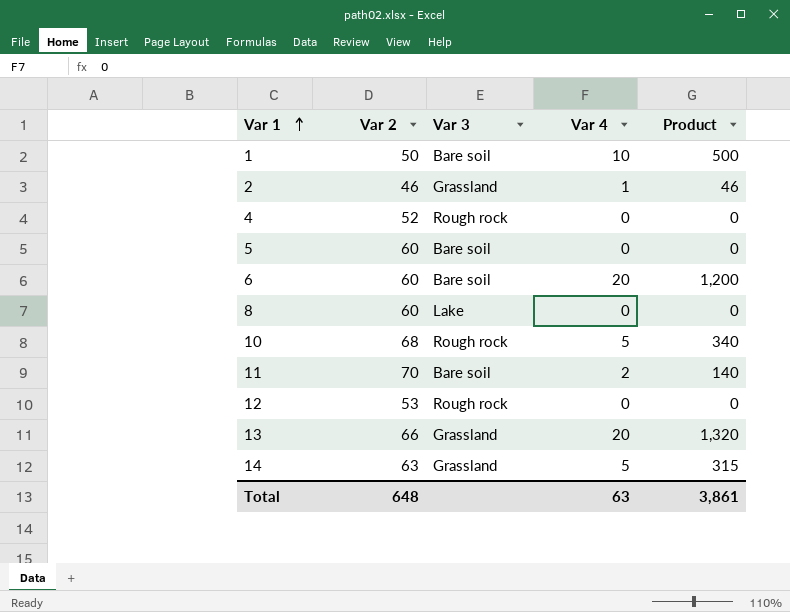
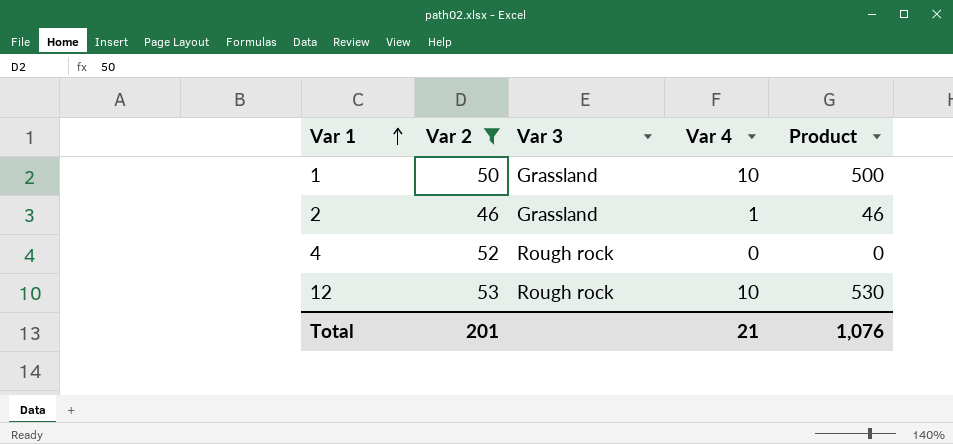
filter: none -> Var 2 <= 53
1 | Var 3: Bare soil -> Grassland
12 | Var 4: 0 -> 10
12 | Product: 0 -> 530
Total | Var 2: 648 -> 201
Total | Var 4: 63 -> 21
Total | Product: 3,861 -> 1,076

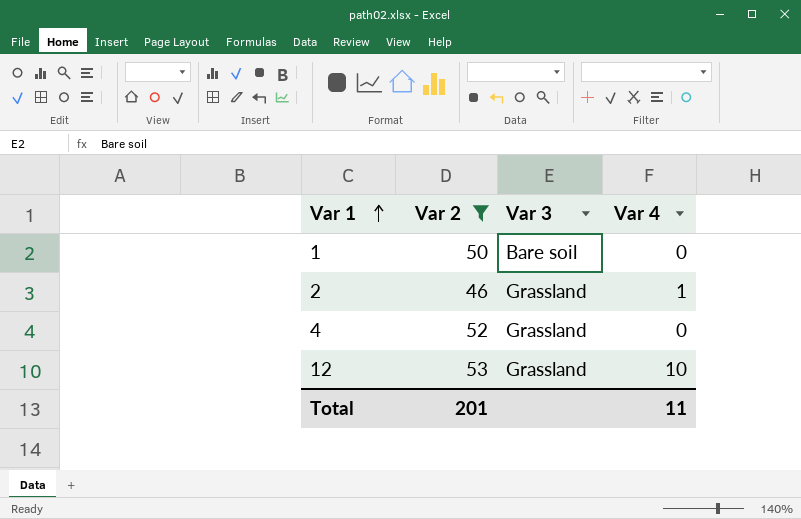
column Product | formula: [Var 2] * [Var 4] -> none
1 | Var 3: Grassland -> Bare soil
1 | Var 4: 10 -> 0
4 | Var 3: Rough rock -> Grassland
12 | Var 3: Rough rock -> Grassland
Total | Var 4: 21 -> 11

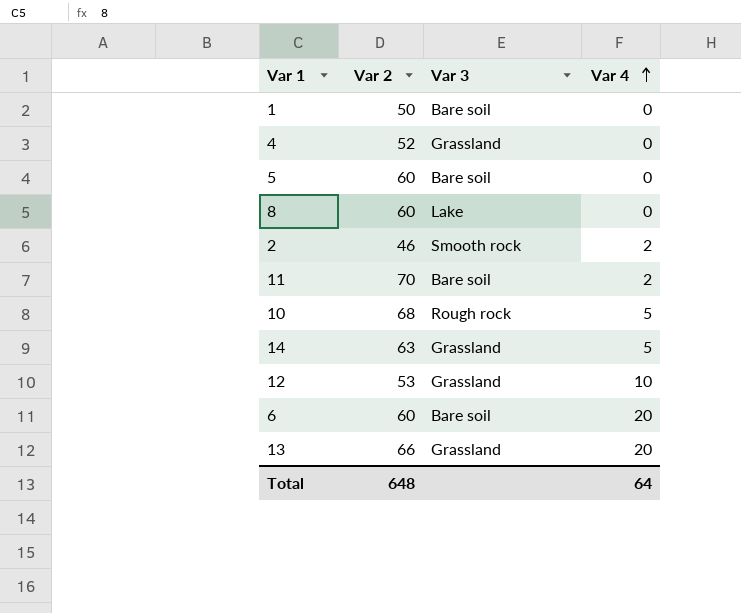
filter: Var 2 <= 53 -> none
row order: Var 1 ascending -> Var 4 ascending
2 | Var 3: Grassland -> Smooth rock
2 | Var 4: 1 -> 2
Total | Var 2: 201 -> 648
Total | Var 4: 11 -> 64

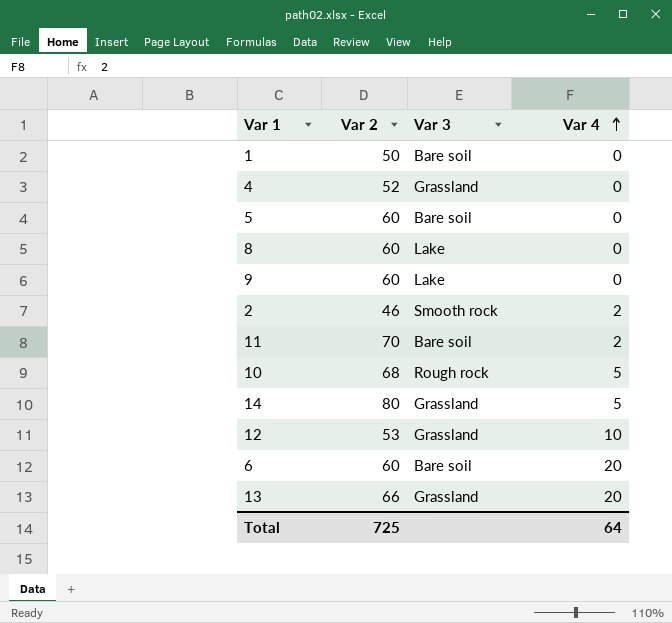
row 9: none -> 60 | Lake | 0
14 | Var 2: 63 -> 80
Total | Var 2: 648 -> 725

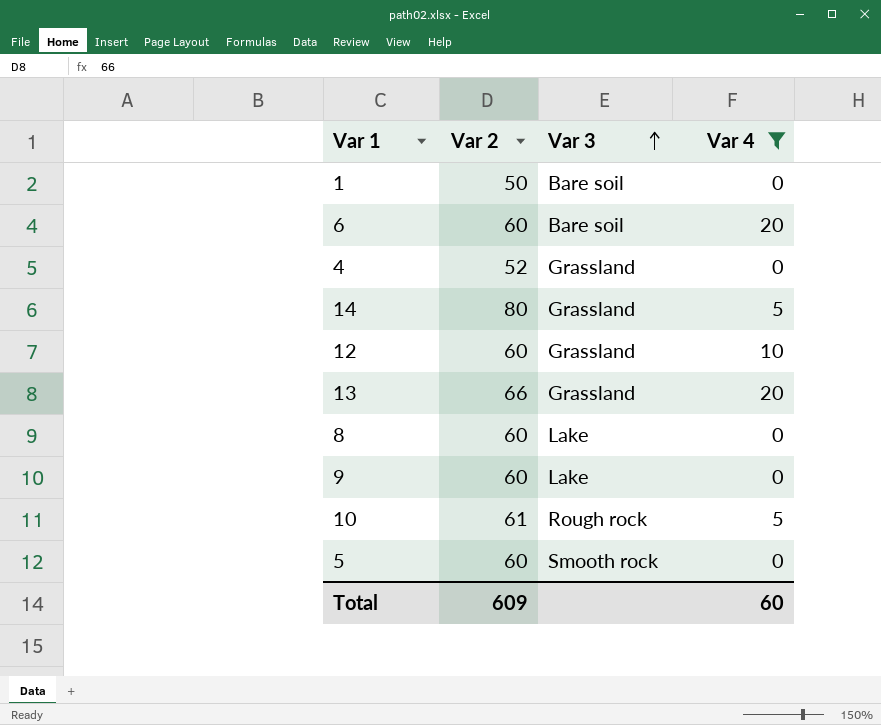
filter: none -> Var 4 != 2
row order: Var 4 ascending -> Var 3 ascending
12 | Var 2: 53 -> 60
10 | Var 2: 68 -> 61
5 | Var 3: Bare soil -> Smooth rock
Total | Var 2: 725 -> 609
Total | Var 4: 64 -> 60

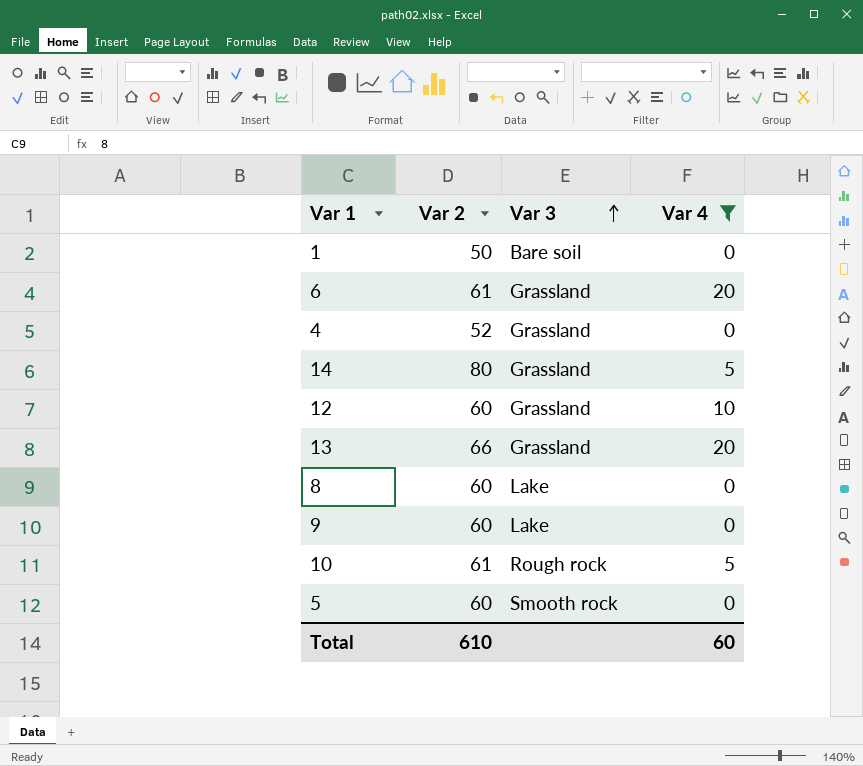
6 | Var 2: 60 -> 61
6 | Var 3: Bare soil -> Grassland
Total | Var 2: 609 -> 610

